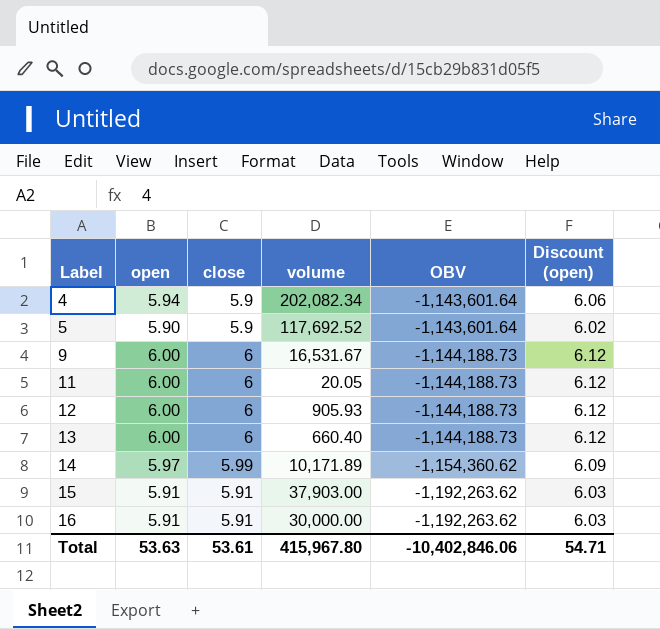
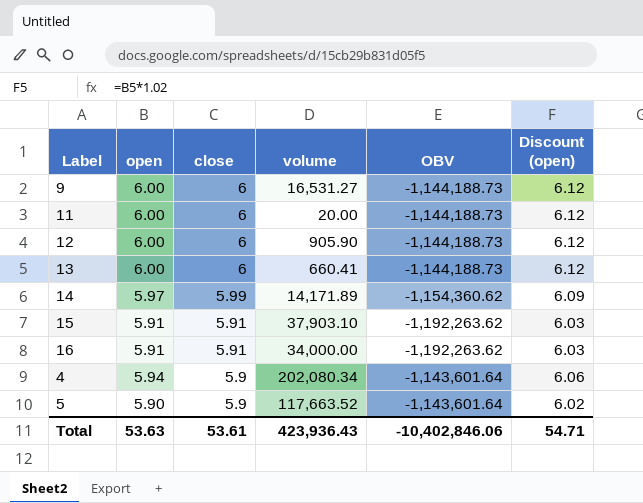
row order: Label ascending -> close descending
9 | volume: 16,531.67 -> 16,531.27
11 | volume: 20.05 -> 20.00
12 | volume: 905.93 -> 905.90
13 | volume: 660.40 -> 660.41
14 | volume: 10,171.89 -> 14,171.89
15 | volume: 37,903.00 -> 37,903.10
16 | volume: 30,000.00 -> 34,000.00
4 | volume: 202,082.34 -> 202,080.34
5 | volume: 117,692.52 -> 117,663.52
Total | volume: 415,967.80 -> 423,936.43

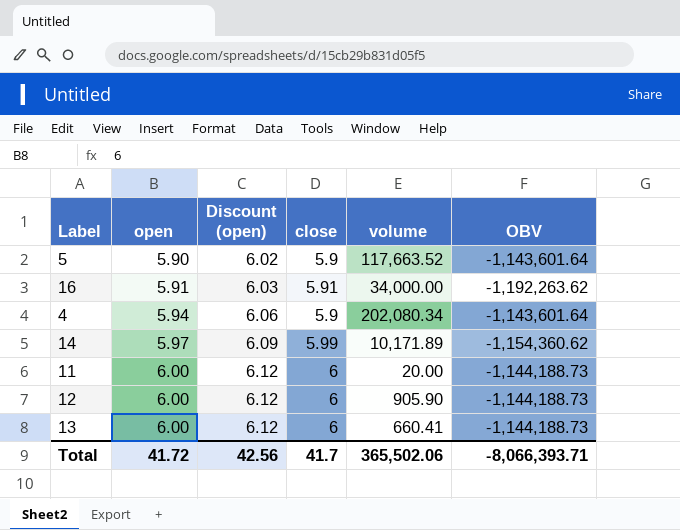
row order: close descending -> open ascending
column Discount (open) | position: 6 -> 3
row 9: 6.00 | 6 | 16,531.27 | -1,144,188.73 | 6.12 -> none
row 15: 5.91 | 5.91 | 37,903.10 | -1,192,263.62 | 6.03 -> none
14 | volume: 14,171.89 -> 10,171.89
Total | open: 53.63 -> 41.72
Total | Discount (open): 54.71 -> 42.56
Total | close: 53.61 -> 41.7
Total | volume: 423,936.43 -> 365,502.06
Total | OBV: -10,402,846.06 -> -8,066,393.71

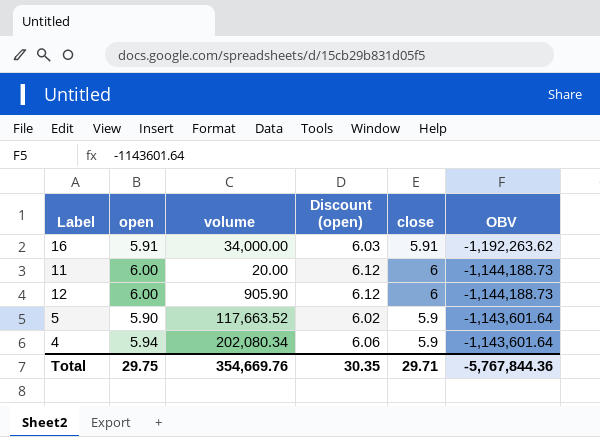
row order: open ascending -> OBV ascending
column volume | position: 5 -> 3
row 14: 5.97 | 6.09 | 5.99 | 10,171.89 | -1,154,360.62 -> none
row 13: 6.00 | 6.12 | 6 | 660.41 | -1,144,188.73 -> none
Total | open: 41.72 -> 29.75
Total | volume: 365,502.06 -> 354,669.76
Total | Discount (open): 42.56 -> 30.35
Total | close: 41.7 -> 29.71
Total | OBV: -8,066,393.71 -> -5,767,844.36

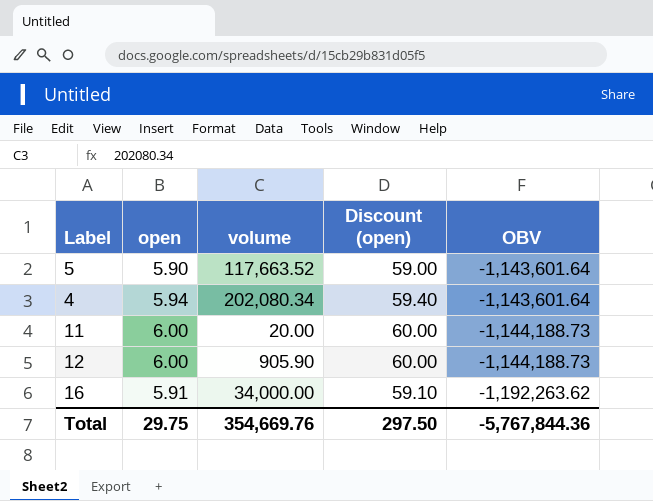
row order: OBV ascending -> OBV descending
column close | position: 5 -> none
column Discount (open) | formula: [open] * 1.02 -> [open] * 10
Total | Discount (open): 30.35 -> 297.50

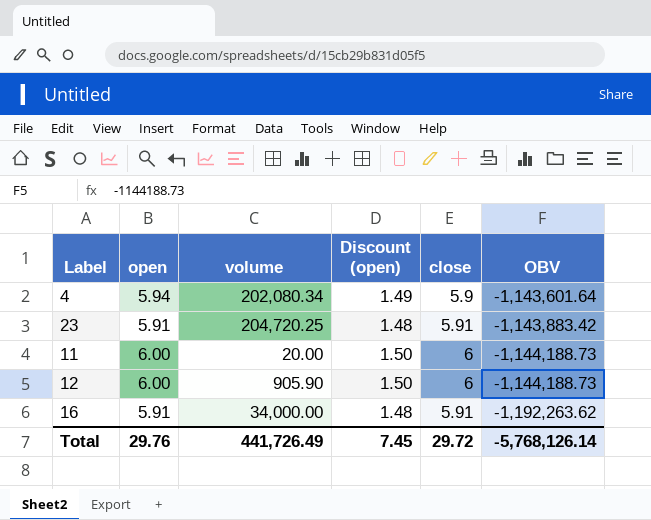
column Discount (open) | formula: [open] * 10 -> [open] * 0.25
column close | position: none -> 5
row 5: 5.90 | 117,663.52 | 59.00 | -1,143,601.64 -> none
row 23: none -> 5.91 | 204,720.25 | 1.48 | 5.91 | -1,143,883.42
Total | open: 29.75 -> 29.76
Total | volume: 354,669.76 -> 441,726.49
Total | Discount (open): 297.50 -> 7.45
Total | OBV: -5,767,844.36 -> -5,768,126.14

